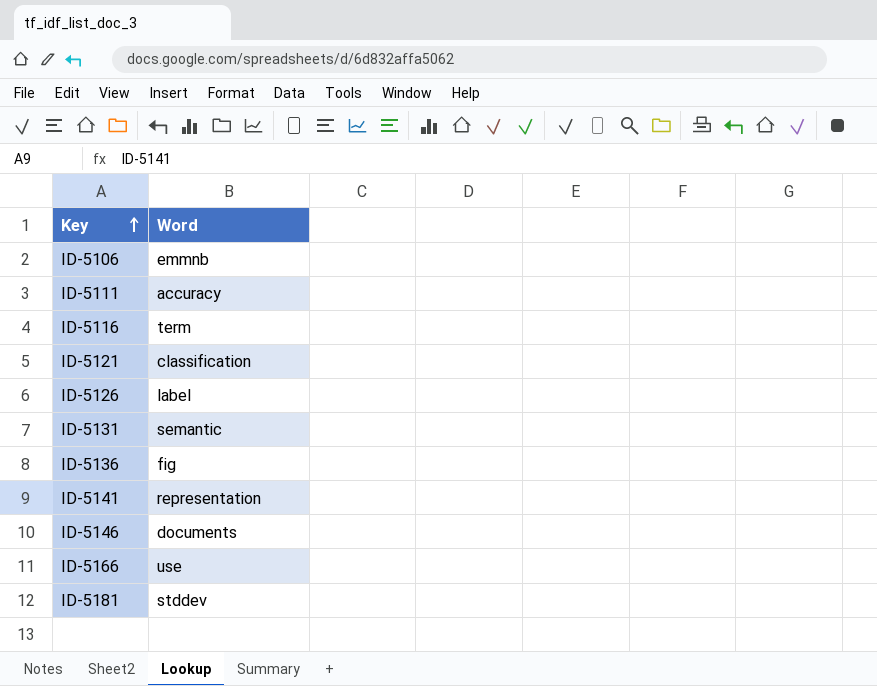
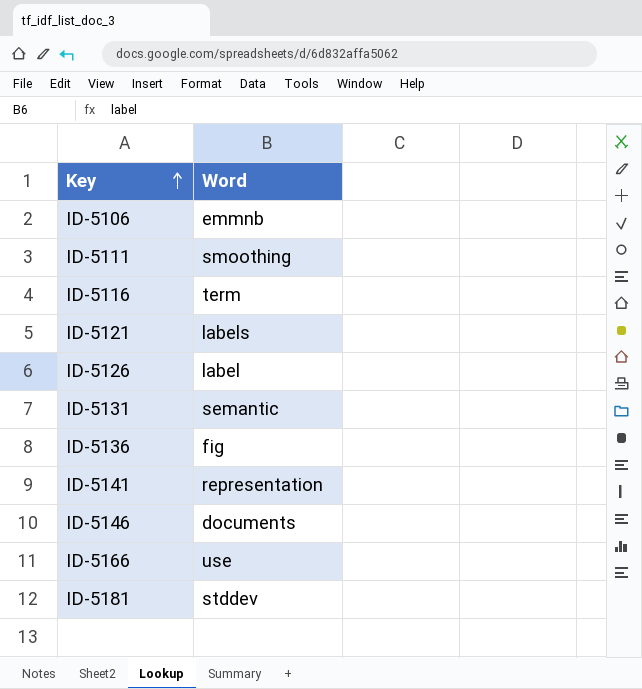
ID-5111 | Word: accuracy -> smoothing
ID-5121 | Word: classification -> labels

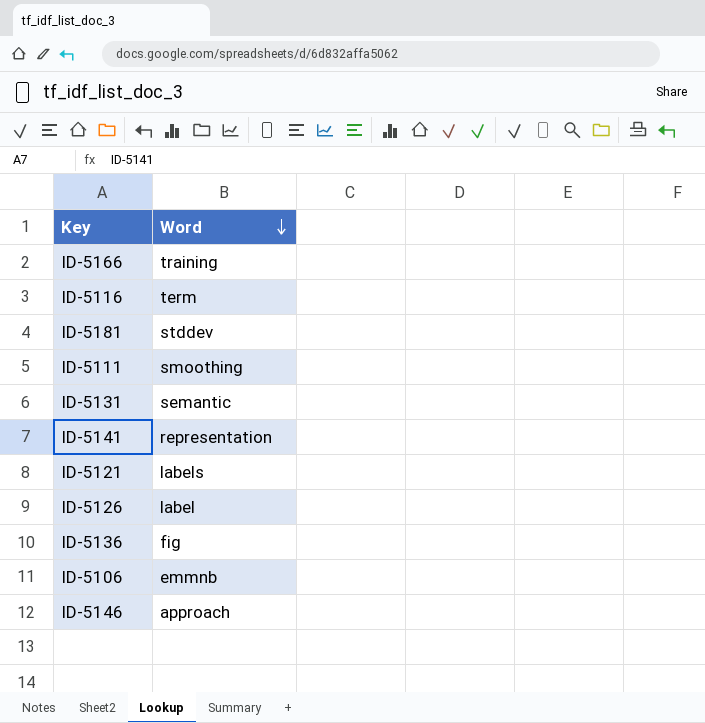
row order: Key ascending -> Word descending
ID-5166 | Word: use -> training
ID-5146 | Word: documents -> approach

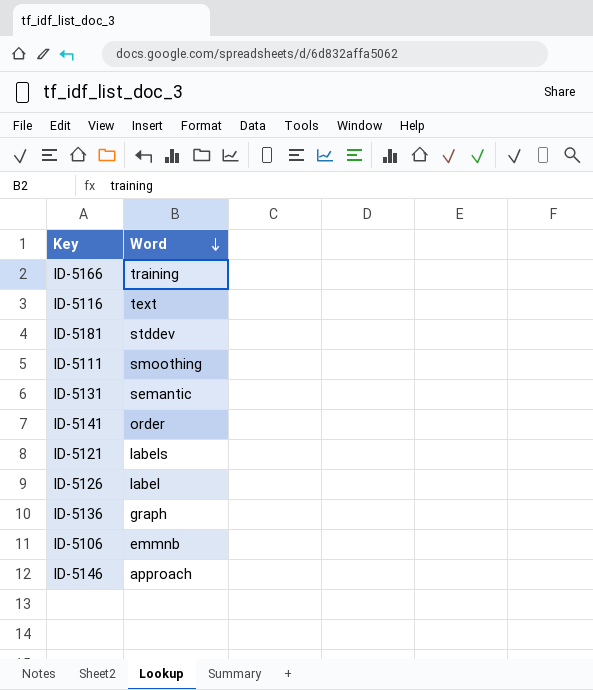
ID-5116 | Word: term -> text
ID-5141 | Word: representation -> order
ID-5136 | Word: fig -> graph

